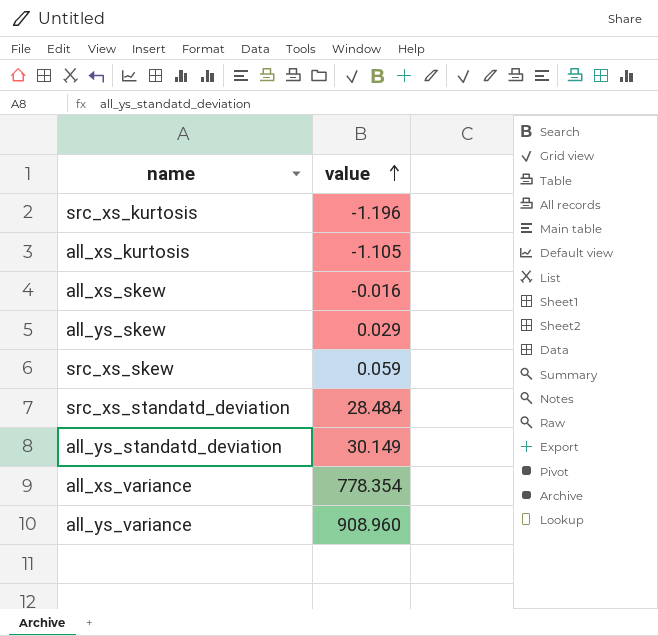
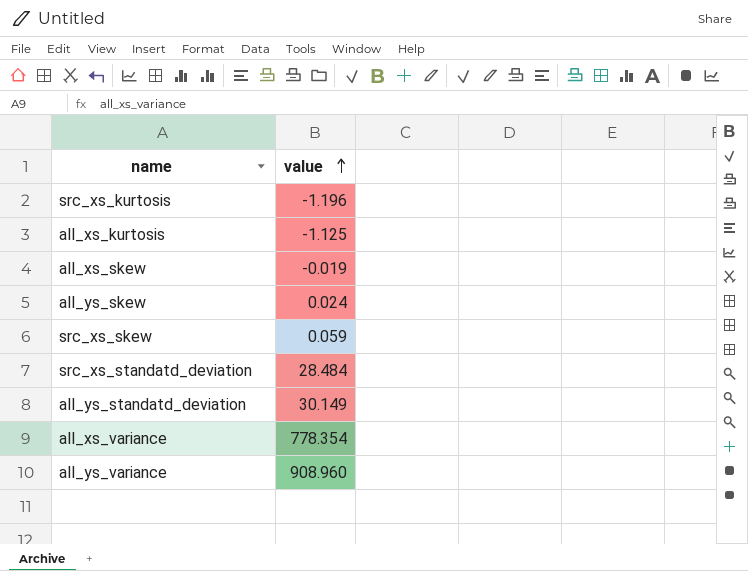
all_xs_kurtosis | value: -1.105 -> -1.125
all_xs_skew | value: -0.016 -> -0.019
all_ys_skew | value: 0.029 -> 0.024

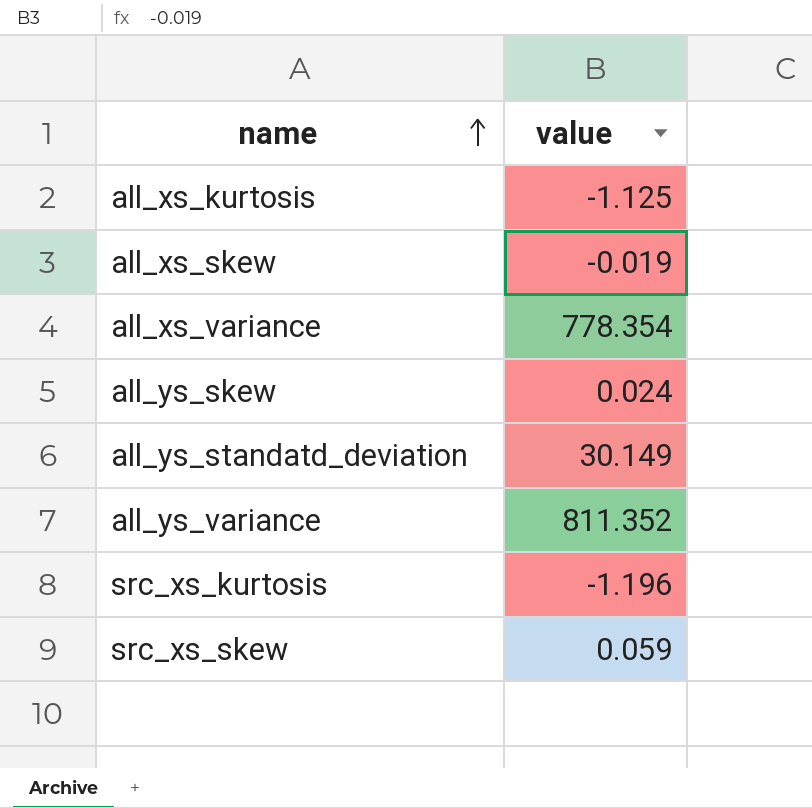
row order: value ascending -> name ascending
row src_xs_standatd_deviation: 28.484 -> none
all_ys_variance | value: 908.960 -> 811.352

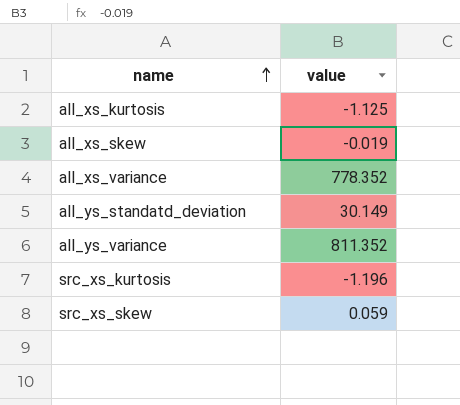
row all_ys_skew: 0.024 -> none
all_xs_variance | value: 778.354 -> 778.352

